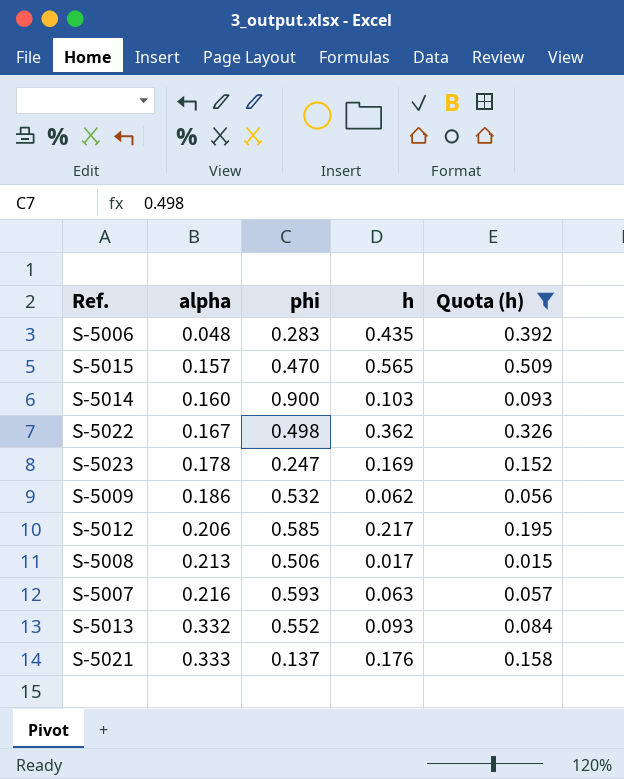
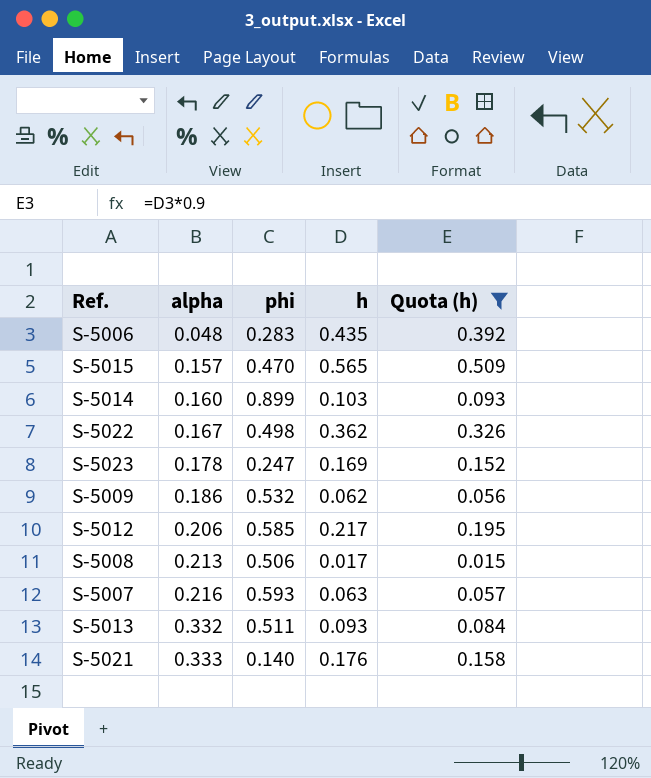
S-5014 | phi: 0.900 -> 0.899
S-5013 | phi: 0.552 -> 0.511
S-5021 | phi: 0.137 -> 0.140

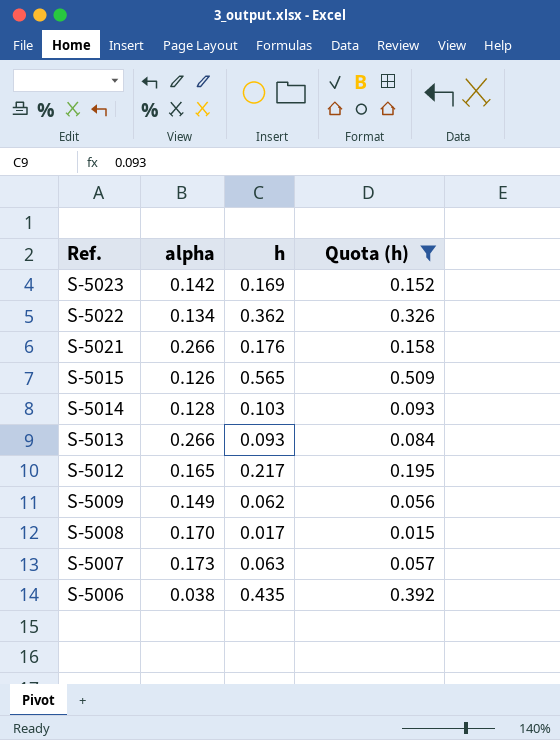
row order: alpha ascending -> Ref. descending
column phi | position: 3 -> none
S-5023 | alpha: 0.178 -> 0.142
S-5022 | alpha: 0.167 -> 0.134
S-5021 | alpha: 0.333 -> 0.266
S-5015 | alpha: 0.157 -> 0.126
S-5014 | alpha: 0.160 -> 0.128
S-5013 | alpha: 0.332 -> 0.266
S-5012 | alpha: 0.206 -> 0.165
S-5009 | alpha: 0.186 -> 0.149
S-5008 | alpha: 0.213 -> 0.170
S-5007 | alpha: 0.216 -> 0.173
S-5006 | alpha: 0.048 -> 0.038

